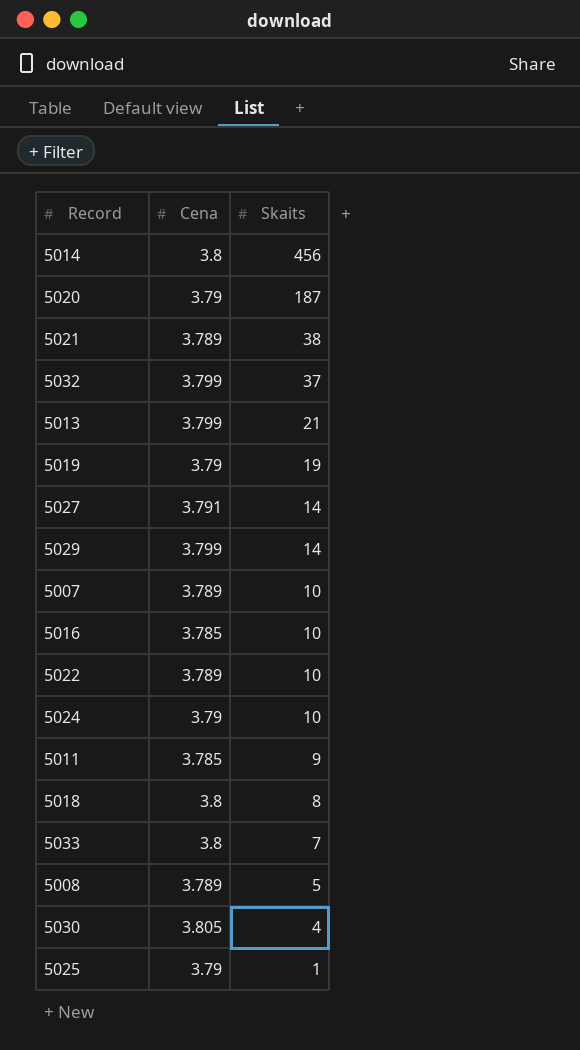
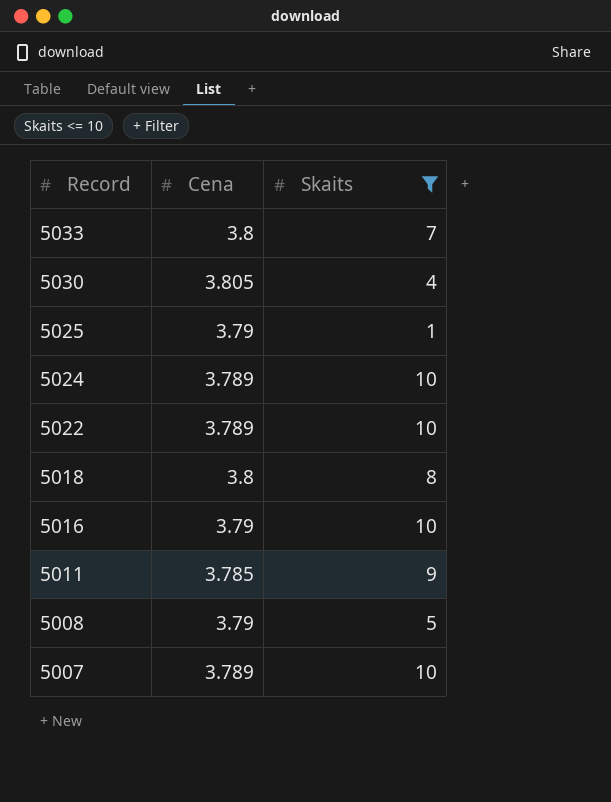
filter: none -> Skaits <= 10
row order: Skaits descending -> Record descending
5024 | Cena: 3.79 -> 3.789
5016 | Cena: 3.785 -> 3.79
5008 | Cena: 3.789 -> 3.79

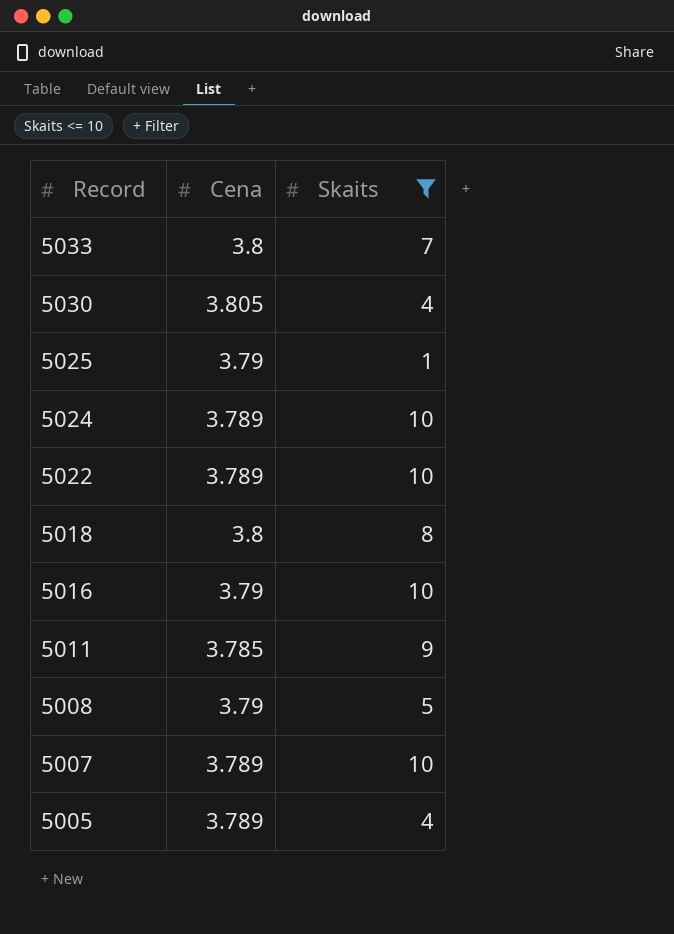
row 5005: none -> 3.789 | 4

